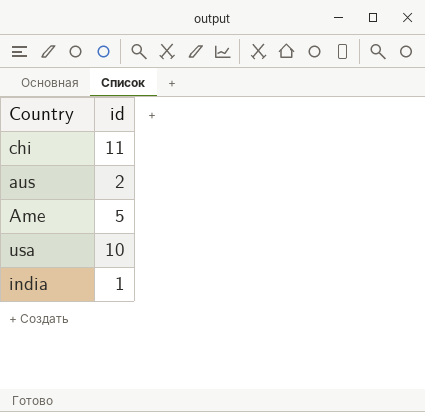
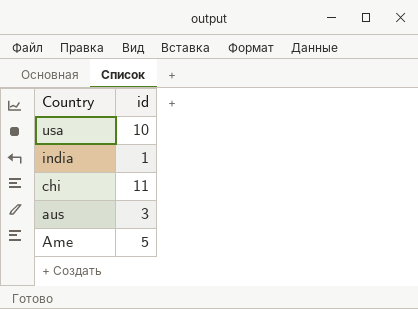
row order: none -> Country descending
aus | id: 2 -> 3

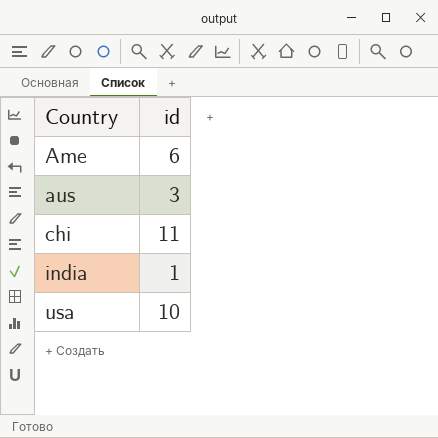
row order: Country descending -> Country ascending
Ame | id: 5 -> 6

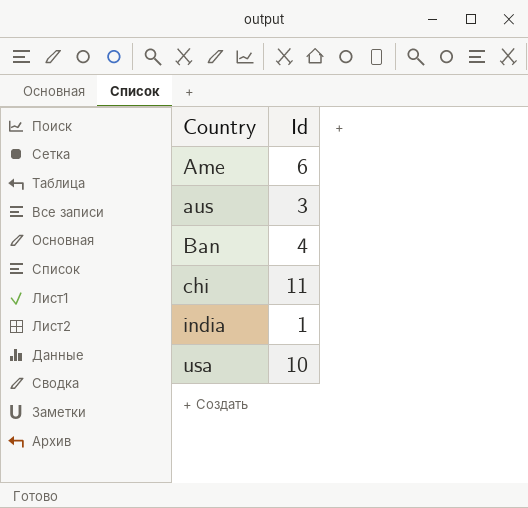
column name: id -> Id
row Ban: none -> 4

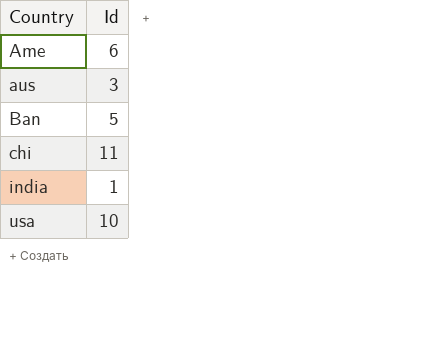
Ban | Id: 4 -> 5

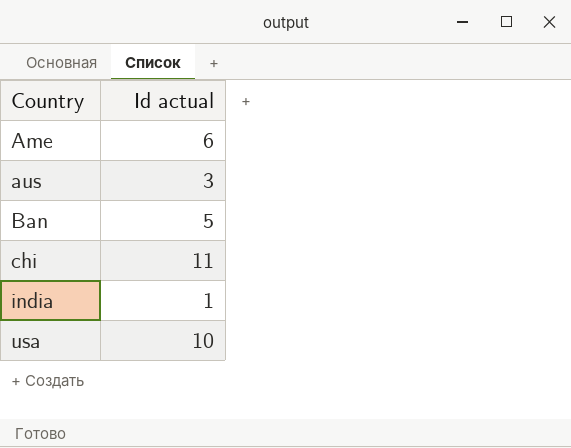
column name: Id -> Id actual

